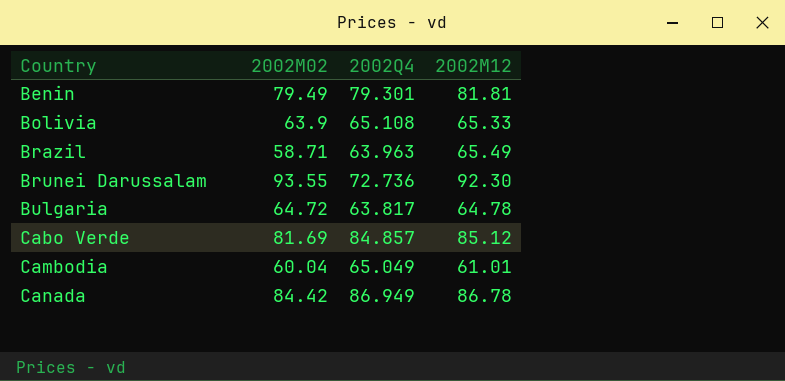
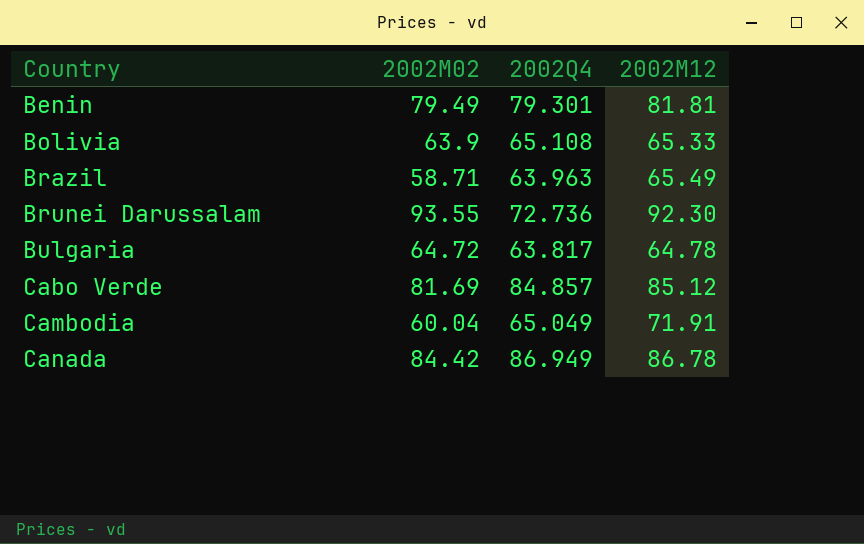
Cambodia | 2002M12: 61.01 -> 71.91

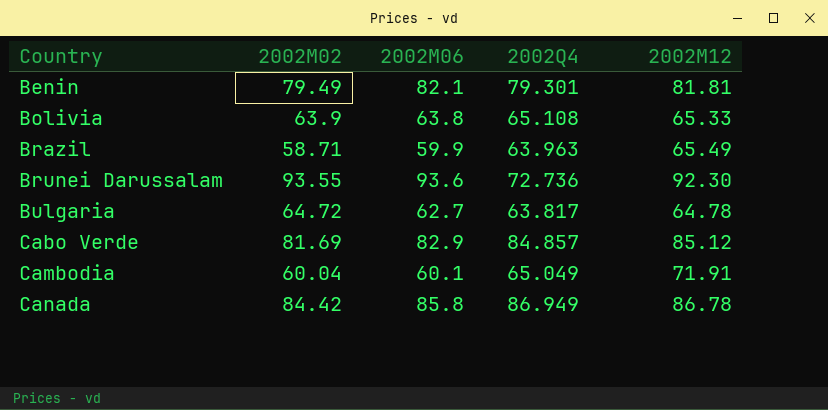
column 2002M06 | position: none -> 3

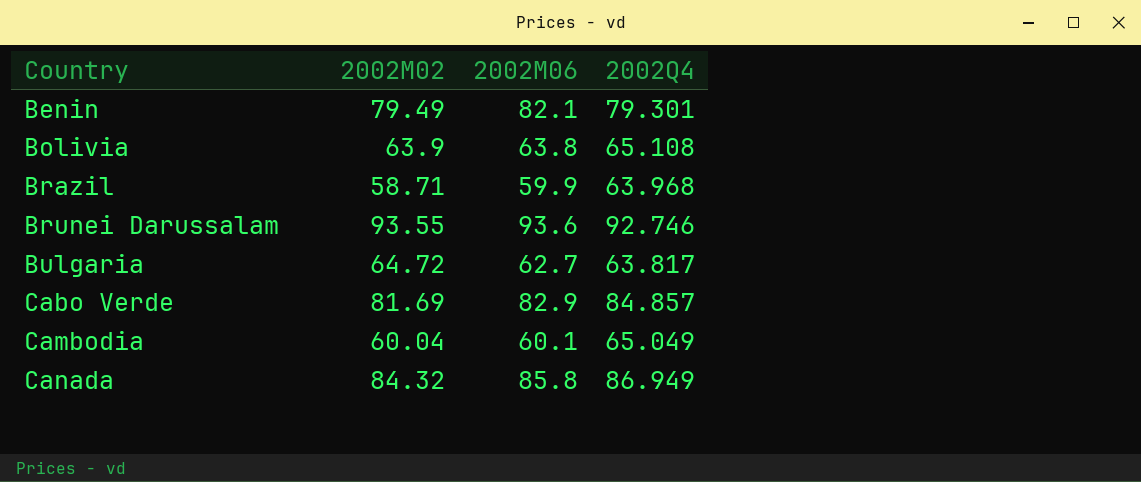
column 2002M12 | position: 5 -> none
Brazil | 2002Q4: 63.963 -> 63.968
Brunei Darussalam | 2002Q4: 72.736 -> 92.746
Canada | 2002M02: 84.42 -> 84.32

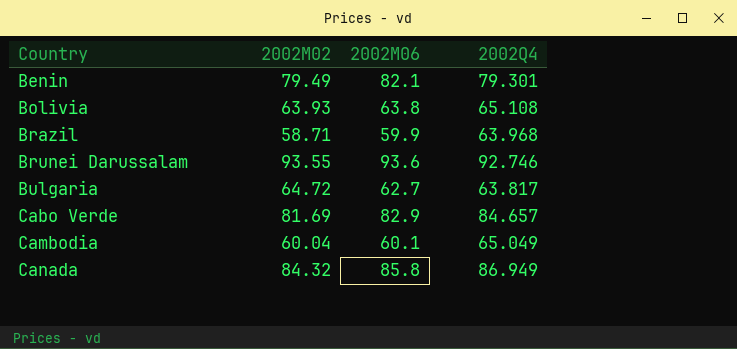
Bolivia | 2002M02: 63.9 -> 63.93
Cabo Verde | 2002Q4: 84.857 -> 84.657

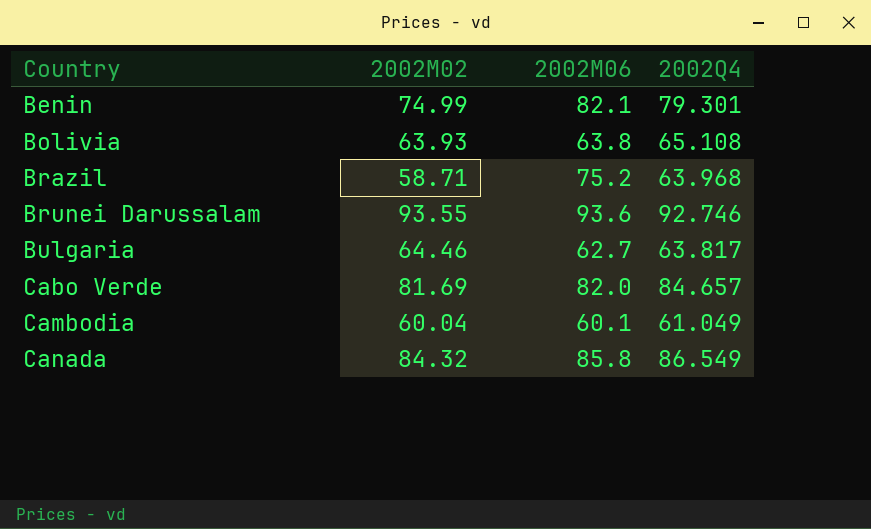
Benin | 2002M02: 79.49 -> 74.99
Brazil | 2002M06: 59.9 -> 75.2
Bulgaria | 2002M02: 64.72 -> 64.46
Cabo Verde | 2002M06: 82.9 -> 82.0
Cambodia | 2002Q4: 65.049 -> 61.049
Canada | 2002Q4: 86.949 -> 86.549

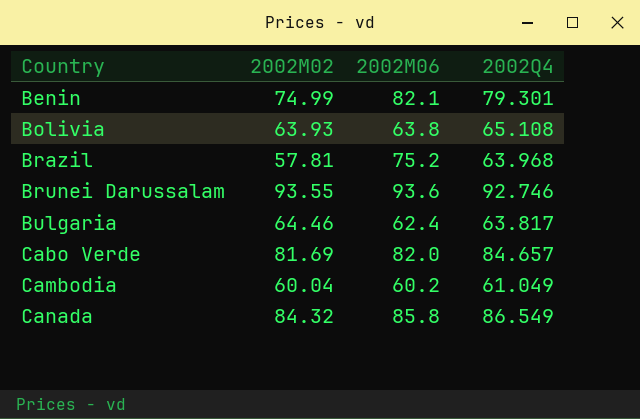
Brazil | 2002M02: 58.71 -> 57.81
Bulgaria | 2002M06: 62.7 -> 62.4
Cambodia | 2002M06: 60.1 -> 60.2

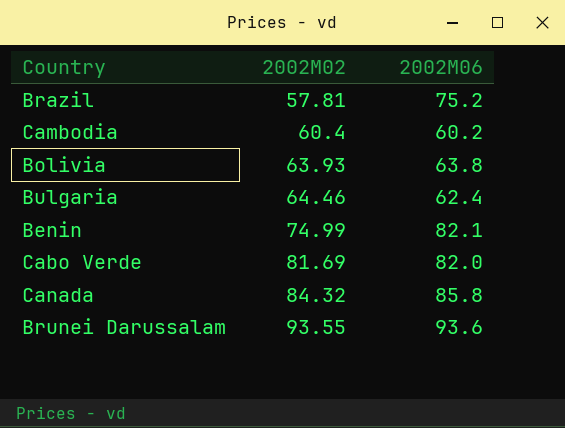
row order: Country ascending -> 2002M02 ascending
column 2002Q4 | position: 4 -> none
Cambodia | 2002M02: 60.04 -> 60.4

